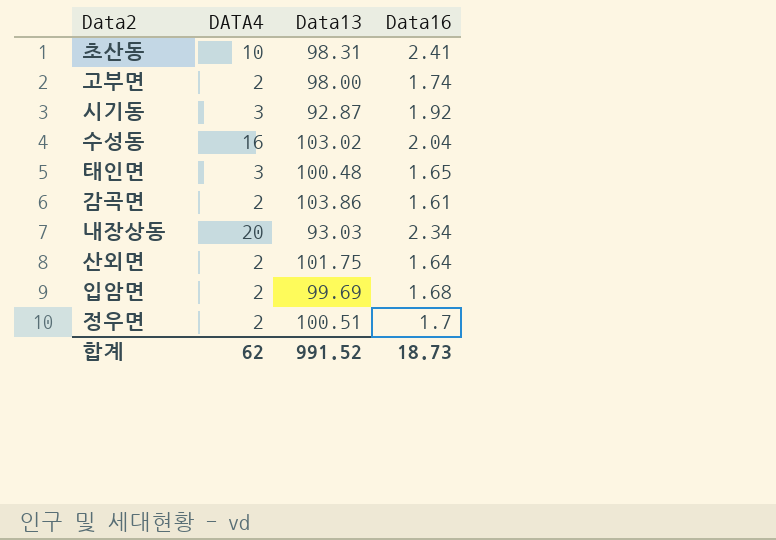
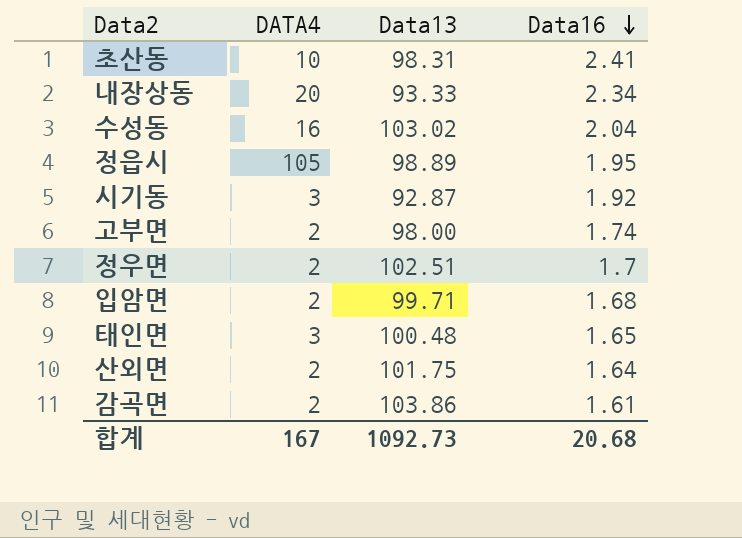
row order: none -> Data16 descending
내장상동 | Data13: 93.03 -> 93.33
row 정읍시: none -> 105 | 98.89 | 1.95
정우면 | Data13: 100.51 -> 102.51
입암면 | Data13: 99.69 -> 99.71
합계 | DATA4: 62 -> 167
합계 | Data13: 991.52 -> 1092.73
합계 | Data16: 18.73 -> 20.68

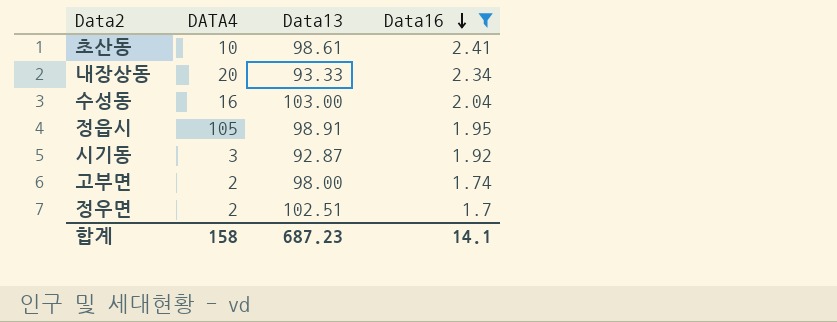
filter: none -> Data16 >= 1.7
초산동 | Data13: 98.31 -> 98.61
수성동 | Data13: 103.02 -> 103.00
정읍시 | Data13: 98.89 -> 98.91
합계 | DATA4: 167 -> 158
합계 | Data13: 1092.73 -> 687.23
합계 | Data16: 20.68 -> 14.1

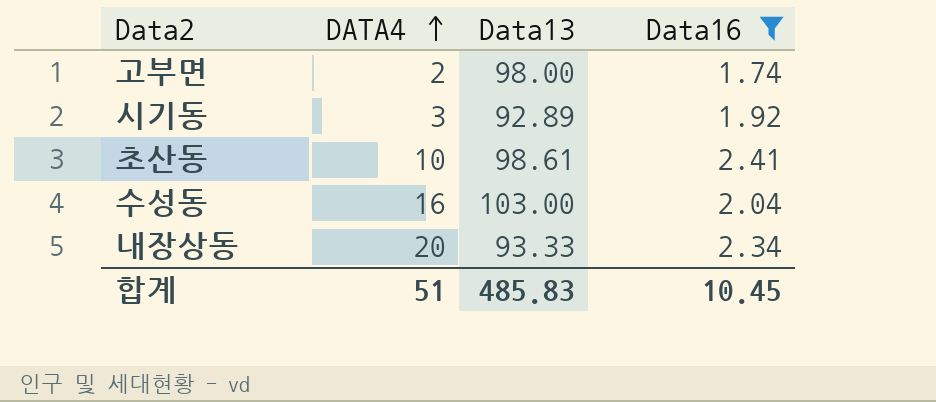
row order: Data16 descending -> DATA4 ascending
row 정읍시: 105 | 98.91 | 1.95 -> none
row 정우면: 2 | 102.51 | 1.7 -> none
시기동 | Data13: 92.87 -> 92.89
합계 | DATA4: 158 -> 51
합계 | Data13: 687.23 -> 485.83
합계 | Data16: 14.1 -> 10.45

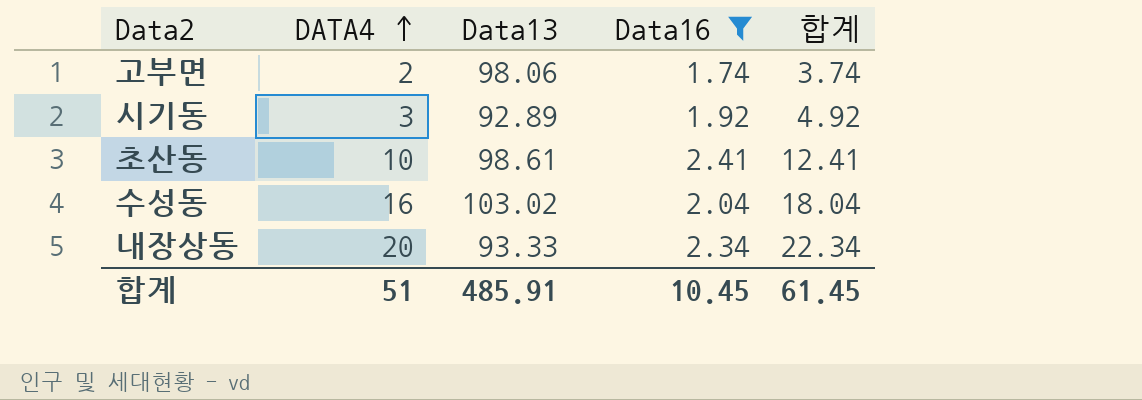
column 합계 | formula: none -> [DATA4] + [Data16]
고부면 | Data13: 98.00 -> 98.06
수성동 | Data13: 103.00 -> 103.02
합계 | Data13: 485.83 -> 485.91

